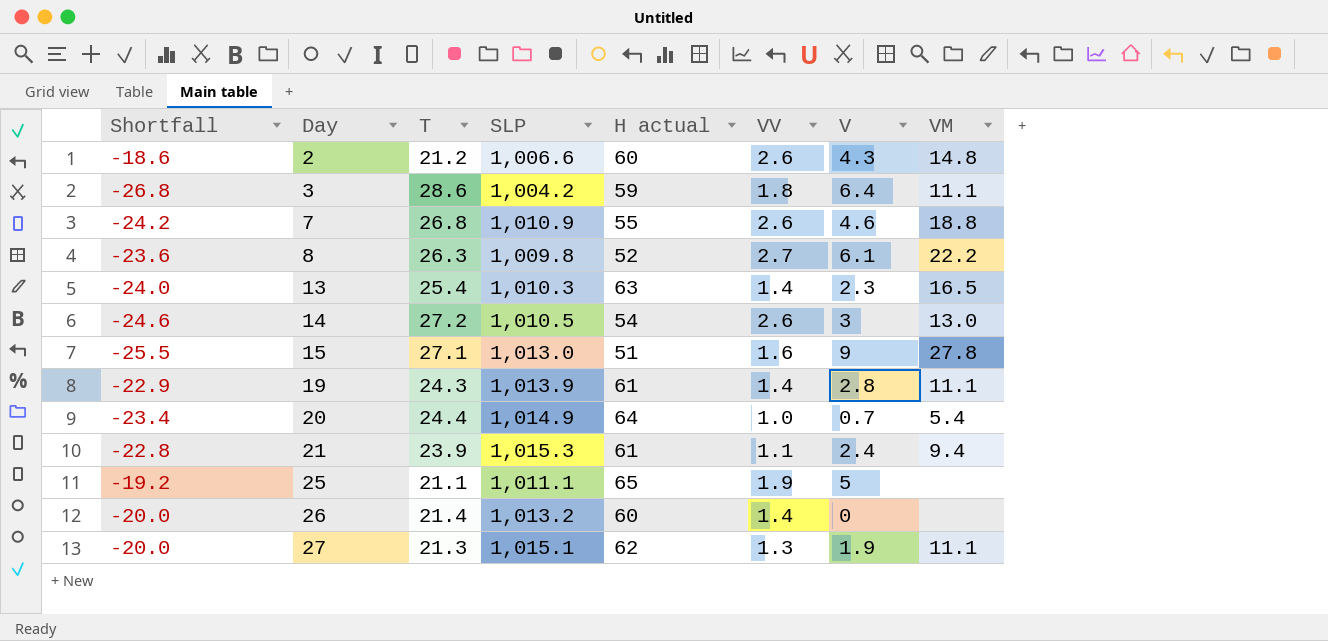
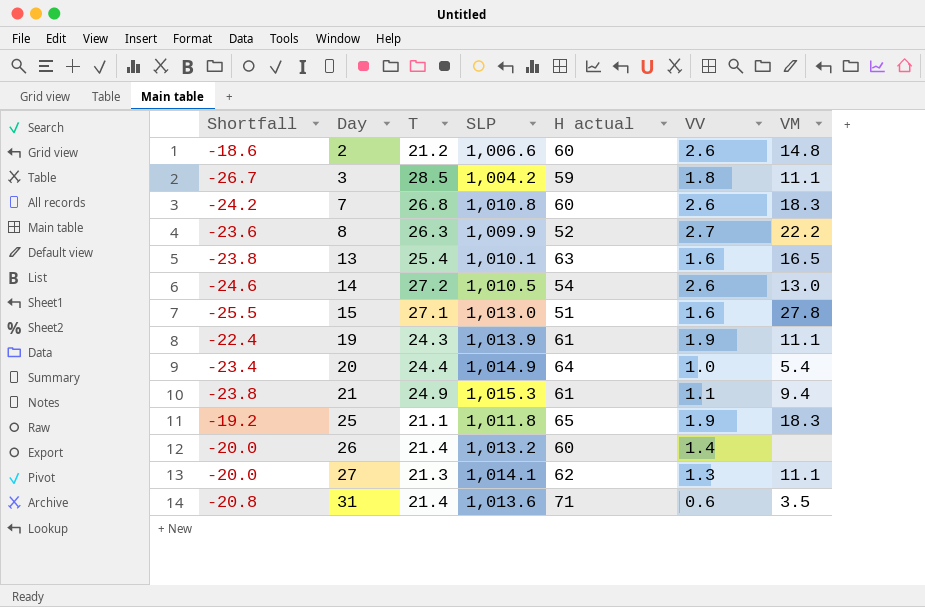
column V | position: 7 -> none
3 | Shortfall: -26.8 -> -26.7
3 | T: 28.6 -> 28.5
7 | SLP: 1,010.9 -> 1,010.8
7 | H actual: 55 -> 60
7 | VM: 18.8 -> 18.3
8 | SLP: 1,009.8 -> 1,009.9
13 | Shortfall: -24.0 -> -23.8
13 | SLP: 1,010.3 -> 1,010.1
13 | VV: 1.4 -> 1.6
19 | Shortfall: -22.9 -> -22.4
19 | VV: 1.4 -> 1.9
21 | Shortfall: -22.8 -> -23.8
21 | T: 23.9 -> 24.9
25 | SLP: 1,011.1 -> 1,011.8
25 | VM: none -> 18.3
27 | SLP: 1,015.1 -> 1,014.1
row 31: none -> -20.8 | 21.4 | 1,013.6 | 71 | 0.6 | 3.5

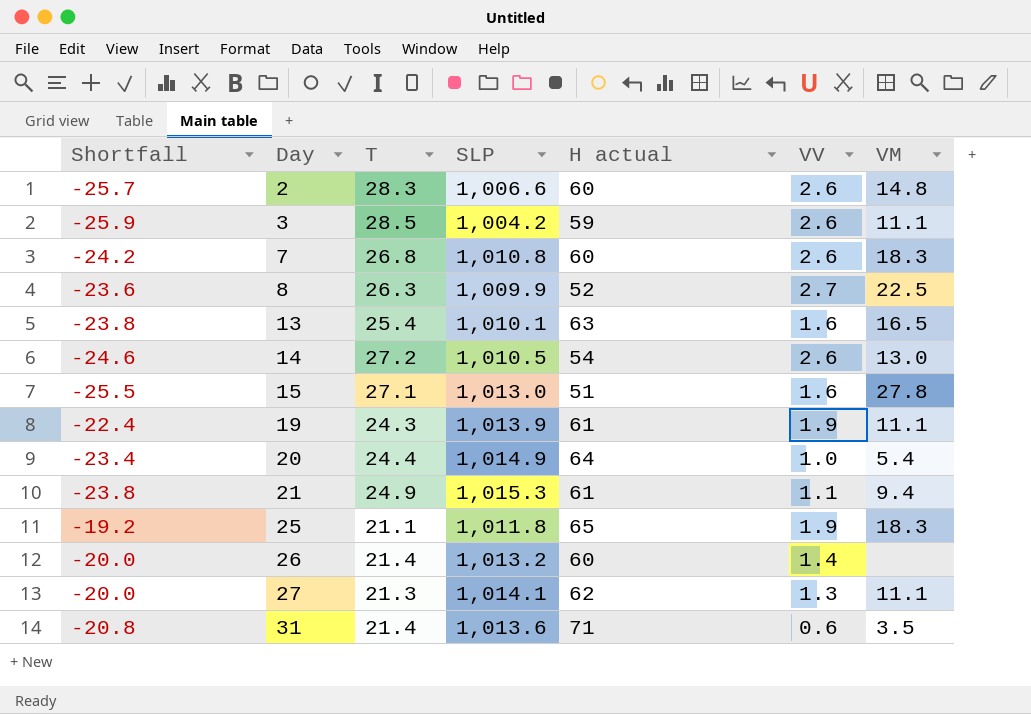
2 | Shortfall: -18.6 -> -25.7
2 | T: 21.2 -> 28.3
3 | Shortfall: -26.7 -> -25.9
3 | VV: 1.8 -> 2.6
8 | VM: 22.2 -> 22.5

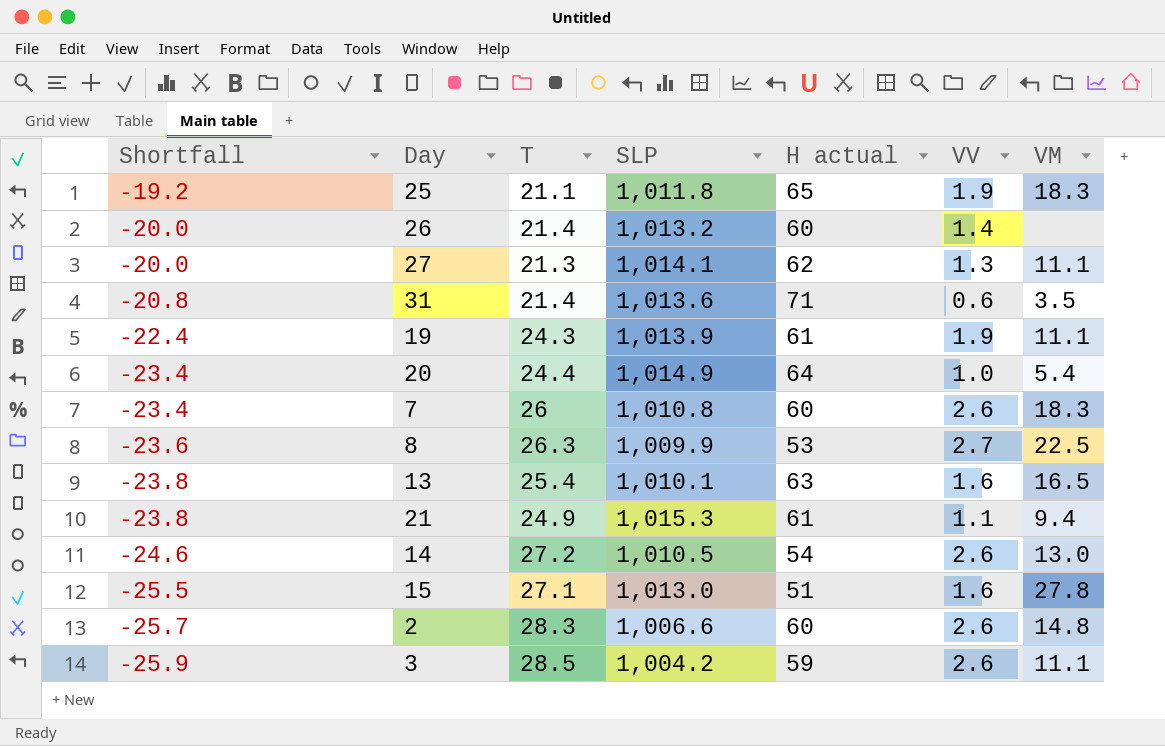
row order: Day ascending -> Shortfall descending
7 | Shortfall: -24.2 -> -23.4
7 | T: 26.8 -> 26
8 | H actual: 52 -> 53

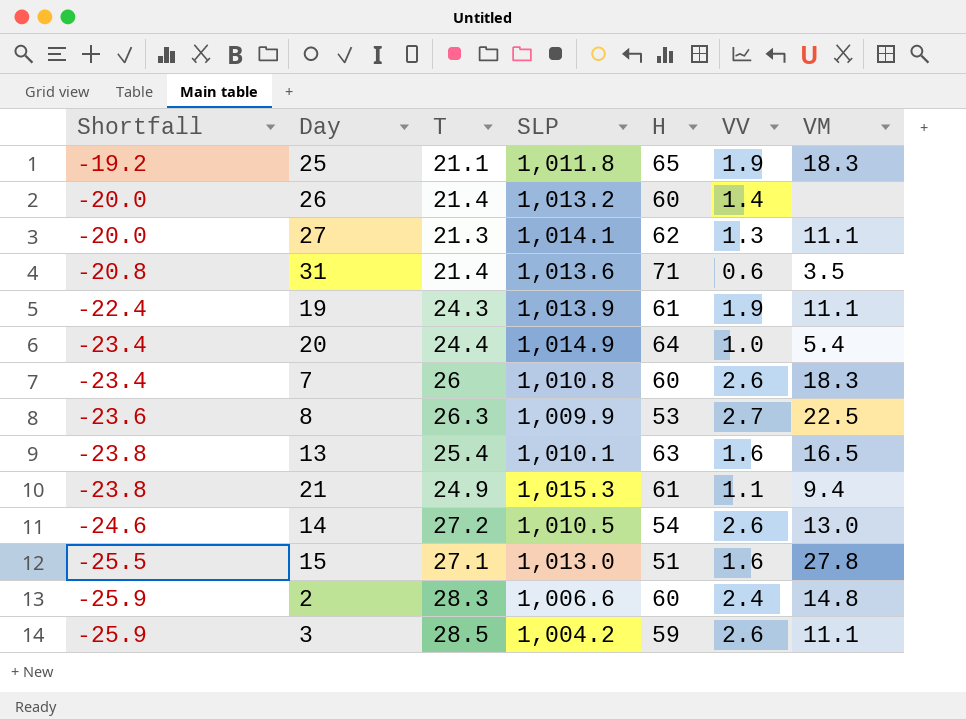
column name: H actual -> H
2 | Shortfall: -25.7 -> -25.9
2 | VV: 2.6 -> 2.4

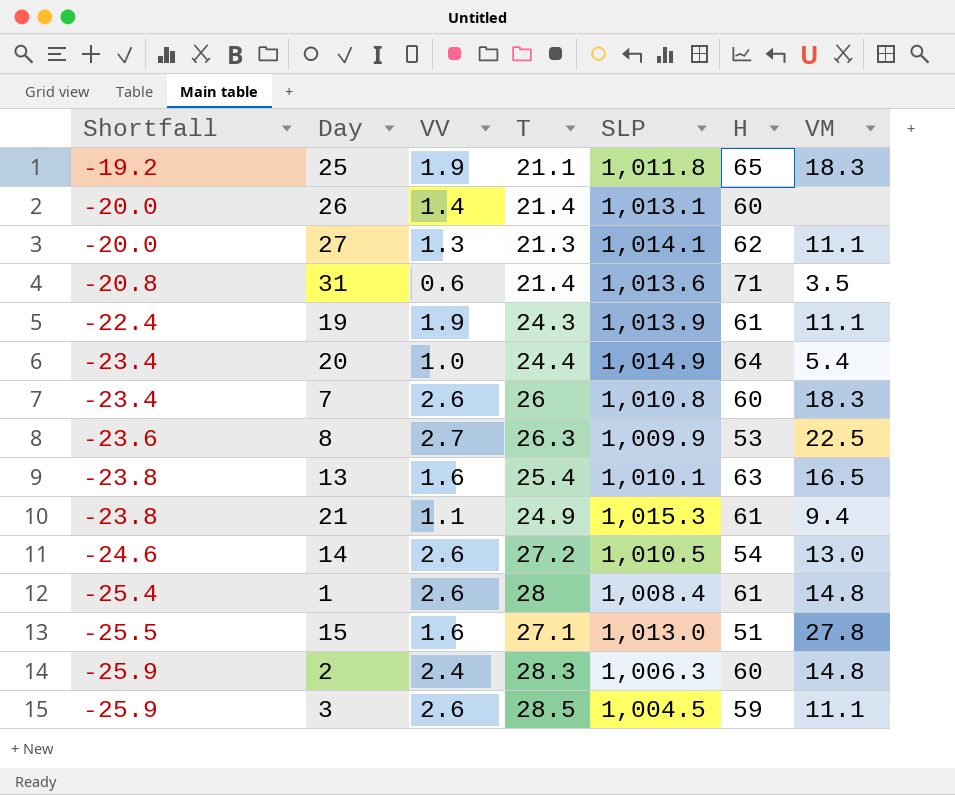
column VV | position: 6 -> 3
26 | SLP: 1,013.2 -> 1,013.1
row 1: none -> -25.4 | 2.6 | 28 | 1,008.4 | 61 | 14.8
2 | SLP: 1,006.6 -> 1,006.3
3 | SLP: 1,004.2 -> 1,004.5

